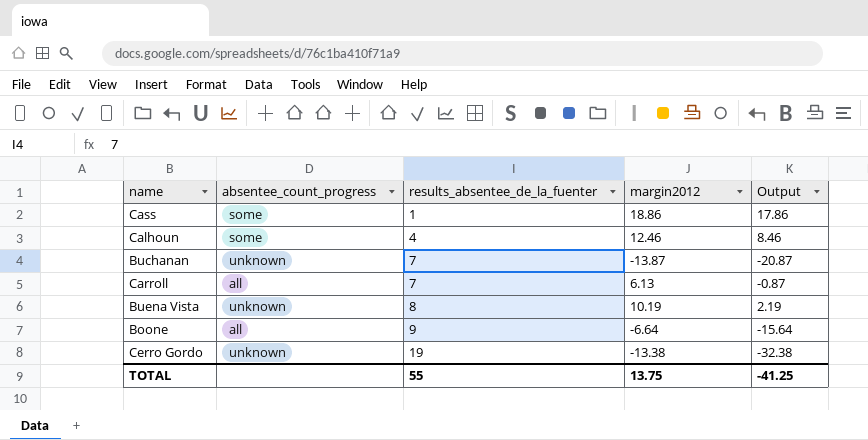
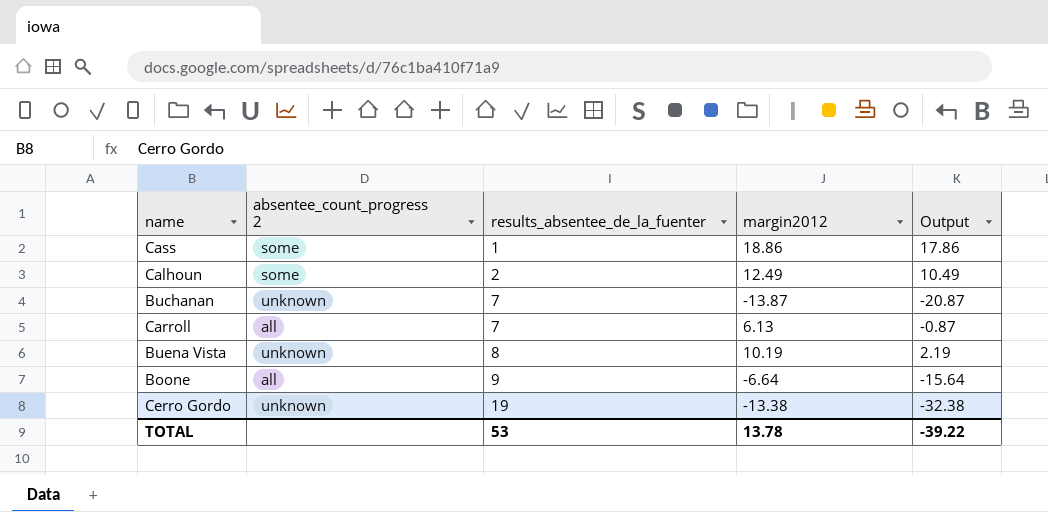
column name: absentee_count_progress -> absentee_count_progress 2
Calhoun | results_absentee_de_la_fuenter: 4 -> 2
Calhoun | margin2012: 12.46 -> 12.49
Calhoun | Output: 8.46 -> 10.49
TOTAL | results_absentee_de_la_fuenter: 55 -> 53
TOTAL | margin2012: 13.75 -> 13.78
TOTAL | Output: -41.25 -> -39.22

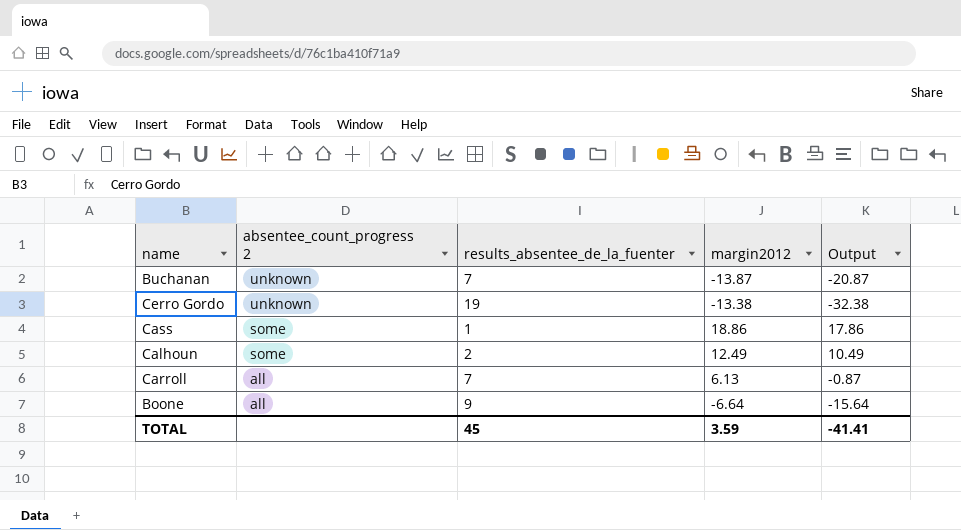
row order: results_absentee_de_la_fuenter ascending -> absentee_count_progress 2 descending
row Buena Vista: unknown | 8 | 10.19 | 2.19 -> none
TOTAL | results_absentee_de_la_fuenter: 53 -> 45
TOTAL | margin2012: 13.78 -> 3.59
TOTAL | Output: -39.22 -> -41.41

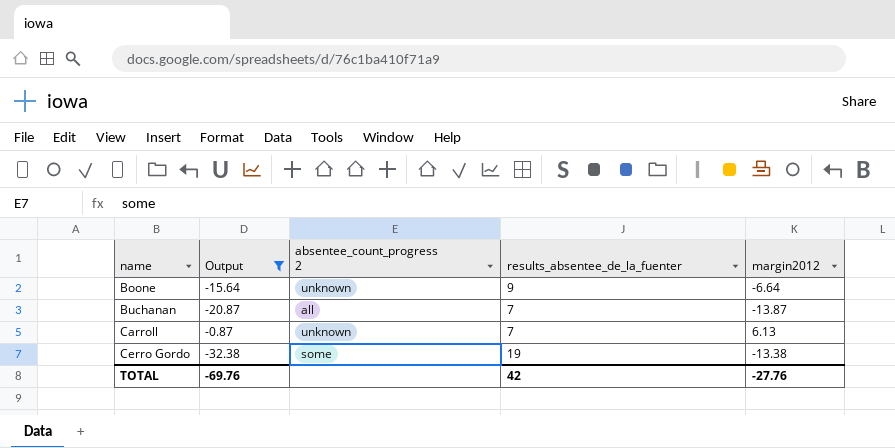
filter: none -> Output <= -0.87
row order: absentee_count_progress 2 descending -> name ascending
column Output | position: 5 -> 2
Boone | absentee_count_progress 2: all -> unknown
Buchanan | absentee_count_progress 2: unknown -> all
Carroll | absentee_count_progress 2: all -> unknown
Cerro Gordo | absentee_count_progress 2: unknown -> some
TOTAL | Output: -41.41 -> -69.76
TOTAL | results_absentee_de_la_fuenter: 45 -> 42
TOTAL | margin2012: 3.59 -> -27.76

